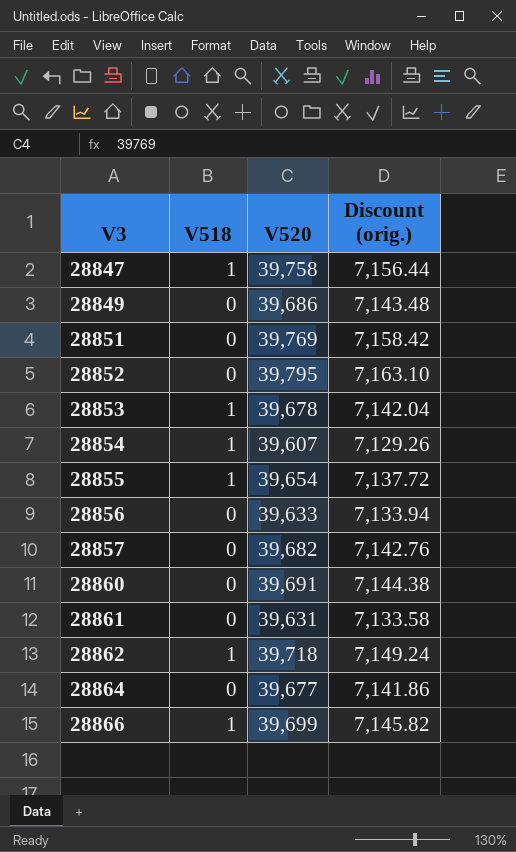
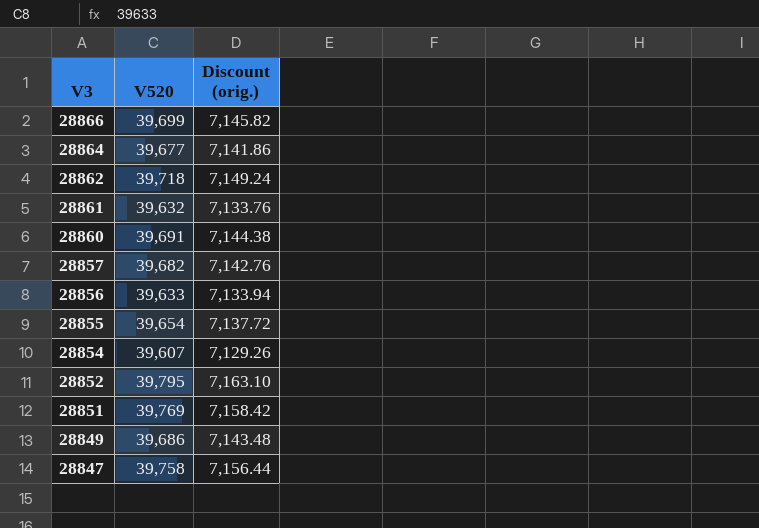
row order: V3 ascending -> V3 descending
column V518 | position: 2 -> none
row 28853: 1 | 39,678 | 7,142.04 -> none
28861 | V520: 39,631 -> 39,632
28861 | Discount (orig.): 7,133.58 -> 7,133.76

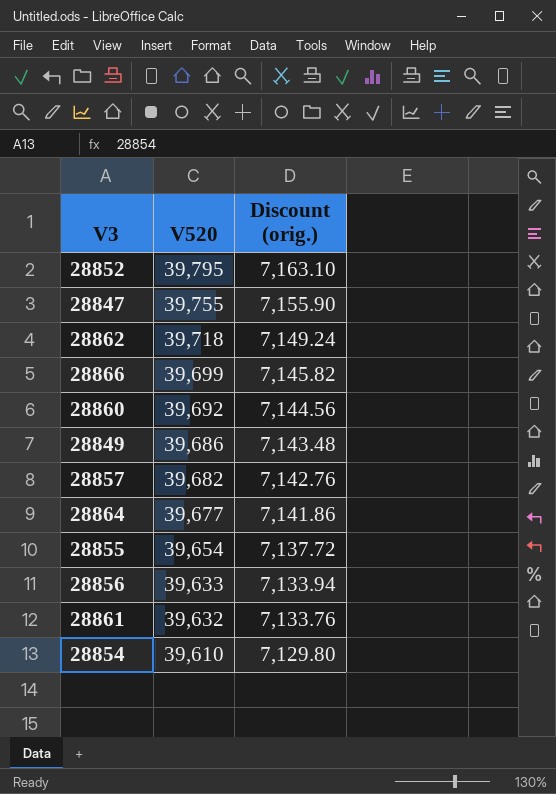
row order: V3 descending -> V520 descending
row 28851: 39,769 | 7,158.42 -> none
28847 | V520: 39,758 -> 39,755
28847 | Discount (orig.): 7,156.44 -> 7,155.90
28860 | V520: 39,691 -> 39,692
28860 | Discount (orig.): 7,144.38 -> 7,144.56
28854 | V520: 39,607 -> 39,610
28854 | Discount (orig.): 7,129.26 -> 7,129.80

